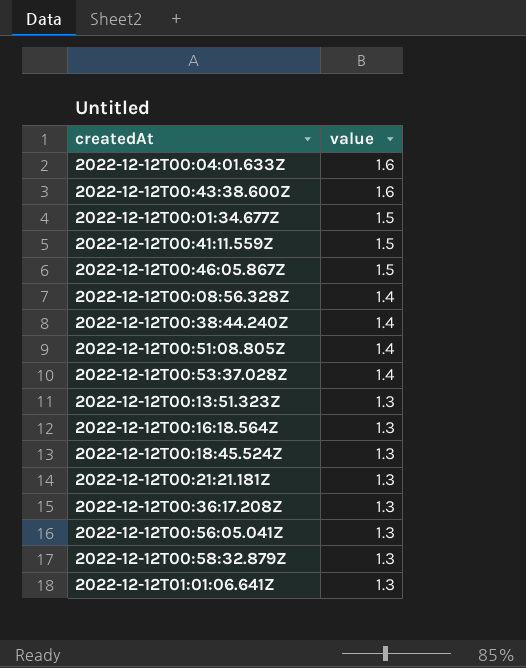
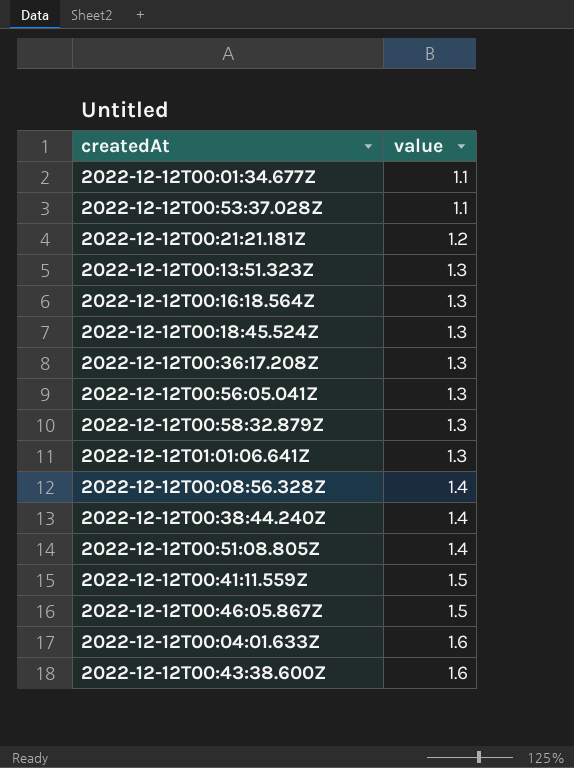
row order: value descending -> value ascending
2022-12-12T00:01:34.677Z | value: 1.5 -> 1.1
2022-12-12T00:53:37.028Z | value: 1.4 -> 1.1
2022-12-12T00:21:21.181Z | value: 1.3 -> 1.2

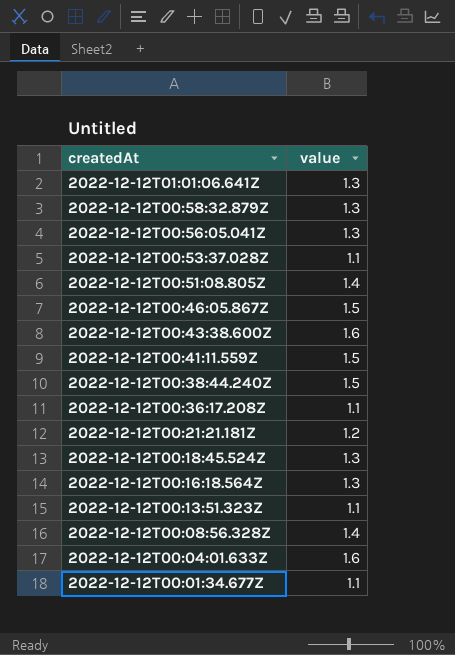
row order: value ascending -> createdAt descending
2022-12-12T00:38:44.240Z | value: 1.4 -> 1.5
2022-12-12T00:36:17.208Z | value: 1.3 -> 1.1
2022-12-12T00:13:51.323Z | value: 1.3 -> 1.1

